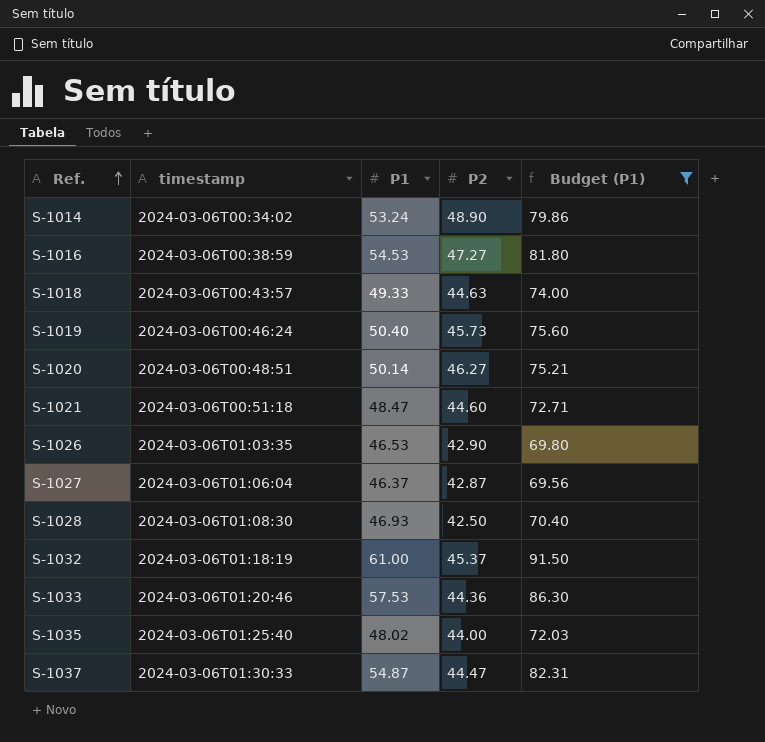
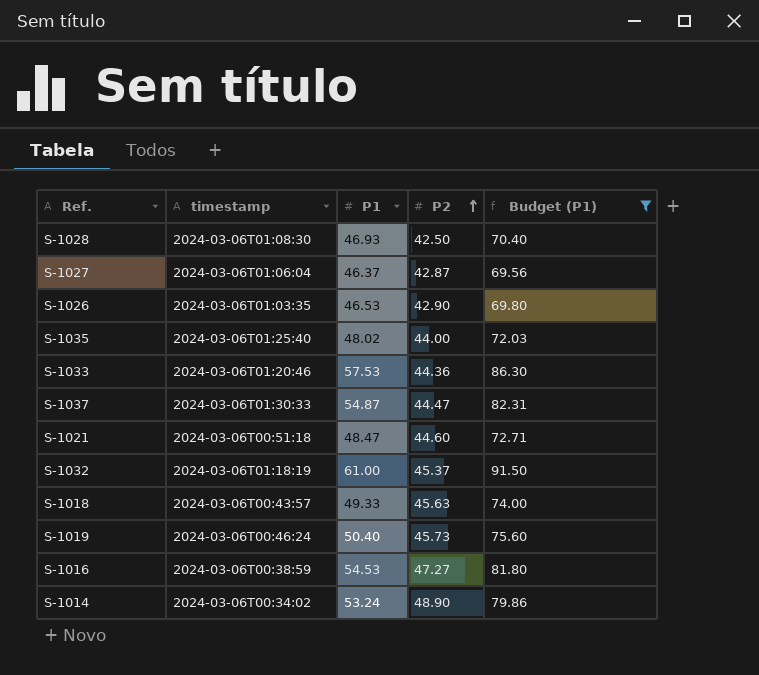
row order: Ref. ascending -> P2 ascending
row S-1020: 2024-03-06T00:48:51 | 50.14 | 46.27 | 75.21 -> none
S-1018 | P2: 44.63 -> 45.63

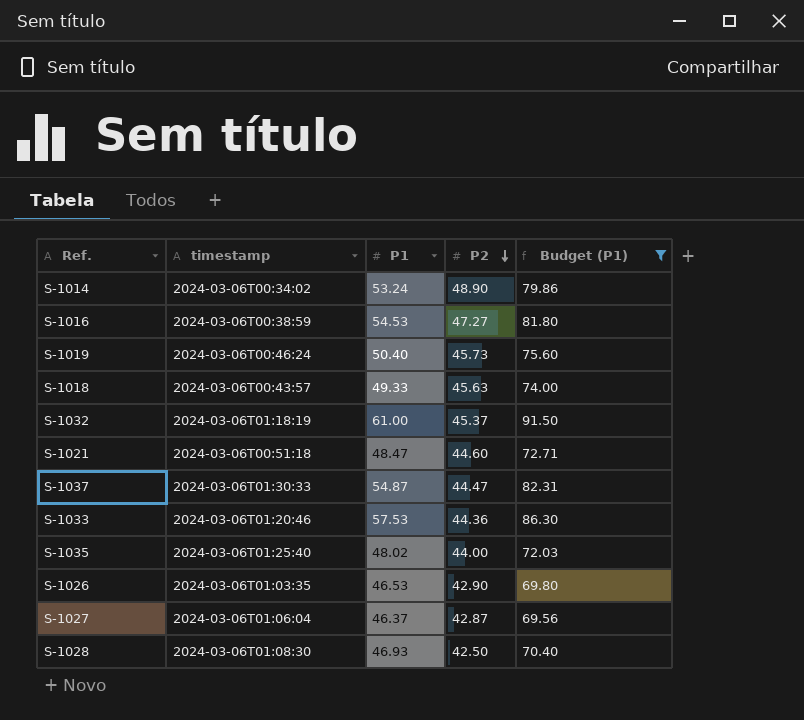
row order: P2 ascending -> P2 descending

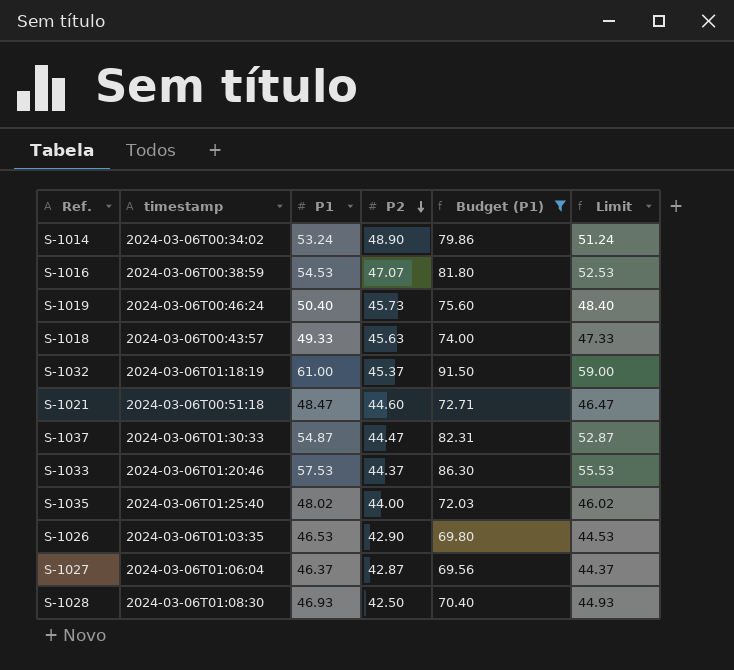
column Limit | formula: none -> [P1] - 2
S-1016 | P2: 47.27 -> 47.07
S-1033 | P2: 44.36 -> 44.37

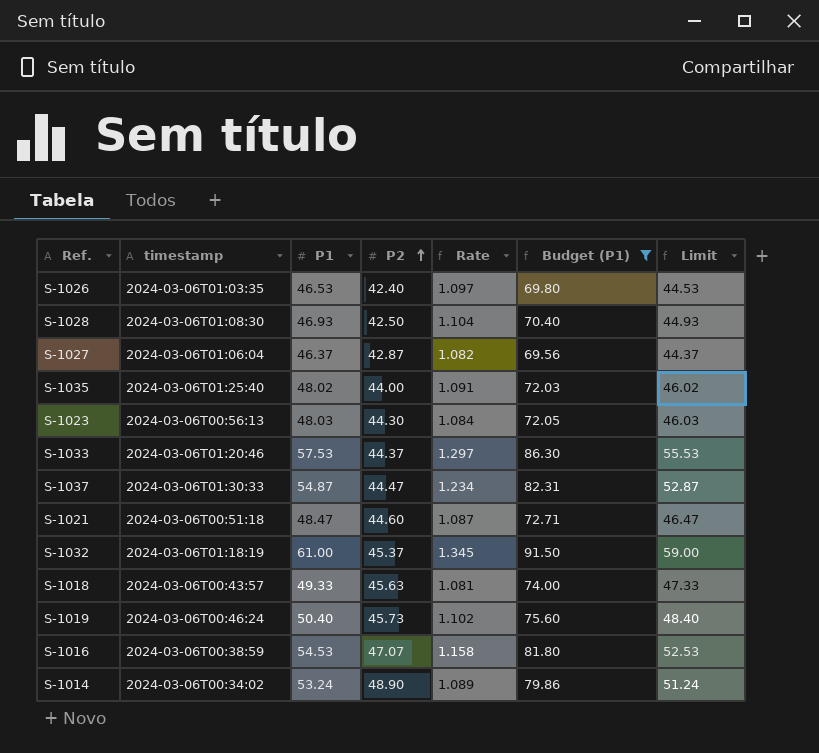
row order: P2 descending -> P2 ascending
column Rate | formula: none -> [P1] / [P2]
S-1026 | P2: 42.90 -> 42.40
row S-1023: none -> 2024-03-06T00:56:13 | 48.03 | 44.30 | 1.084 | 72.05 | 46.03

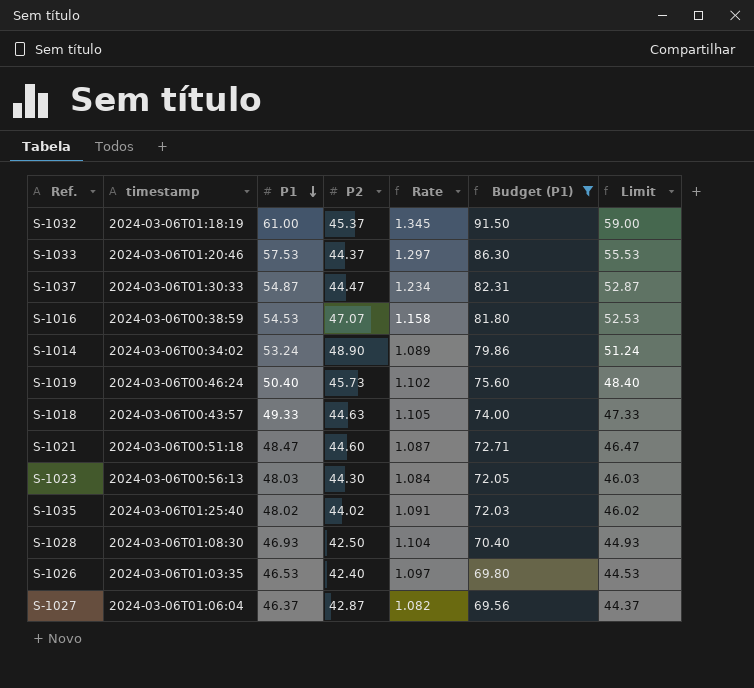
row order: P2 ascending -> P1 descending
S-1018 | P2: 45.63 -> 44.63
S-1018 | Rate: 1.081 -> 1.105
S-1035 | P2: 44.00 -> 44.02

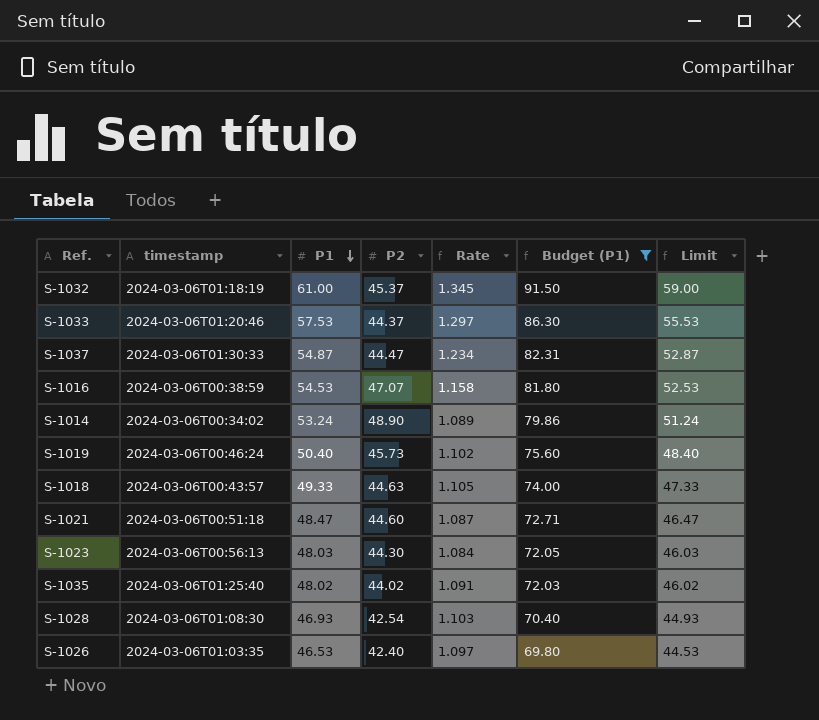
row S-1027: 2024-03-06T01:06:04 | 46.37 | 42.87 | 1.082 | 69.56 | 44.37 -> none
S-1028 | P2: 42.50 -> 42.54
S-1028 | Rate: 1.104 -> 1.103

